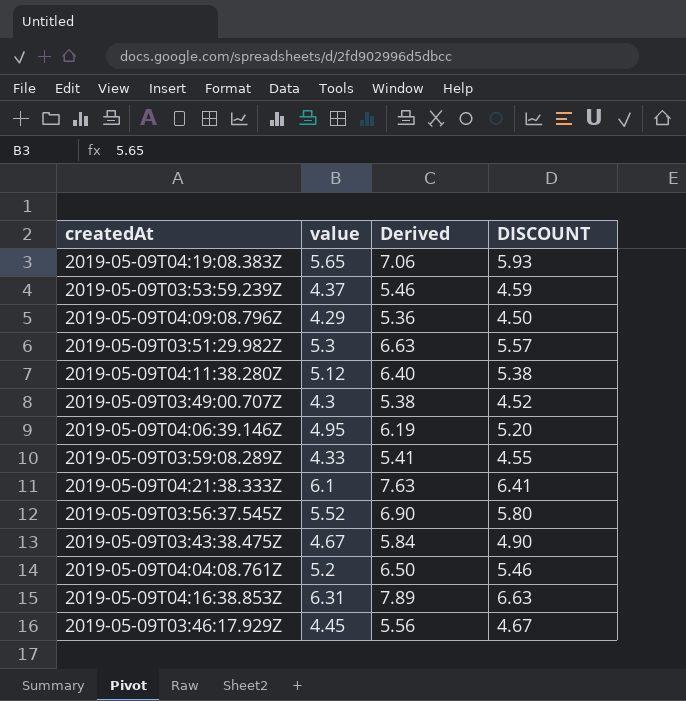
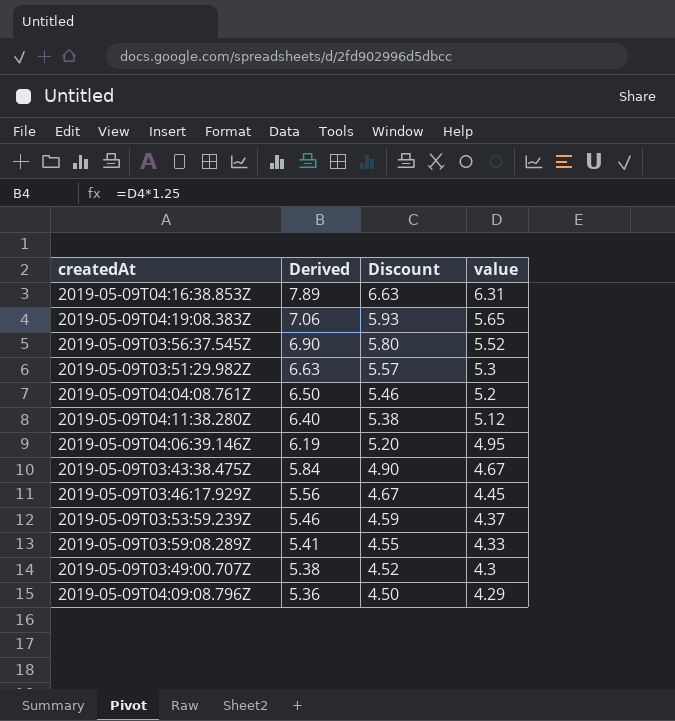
row order: none -> Derived descending
column name: DISCOUNT -> Discount
column value | position: 2 -> 4
row 2019-05-09T04:21:38.333Z: 6.1 | 7.63 | 6.41 -> none

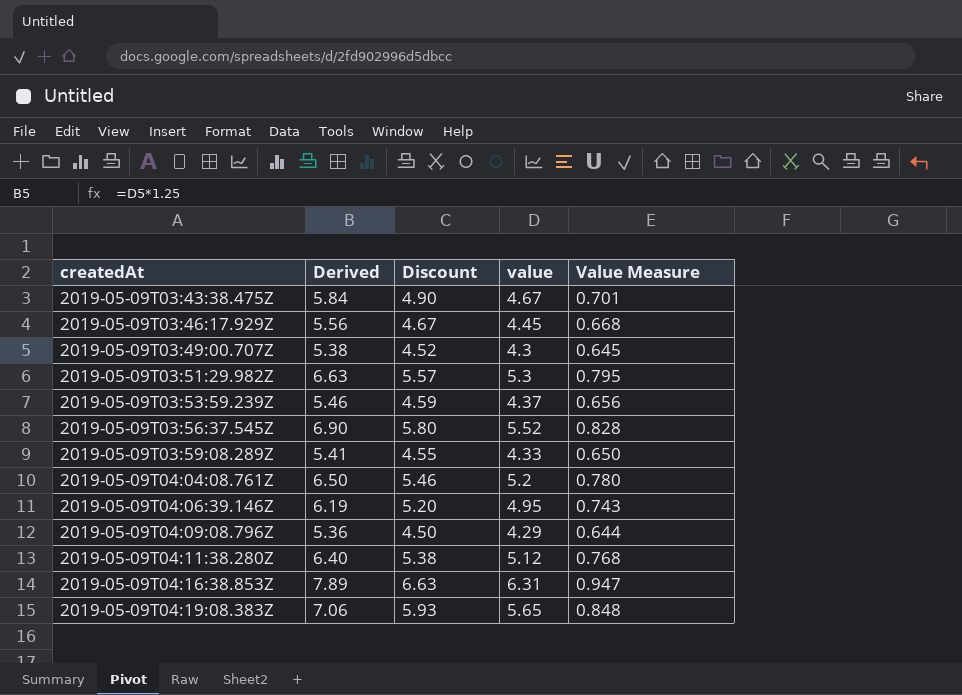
row order: Derived descending -> createdAt ascending
column Value Measure | formula: none -> [value] * 0.15

